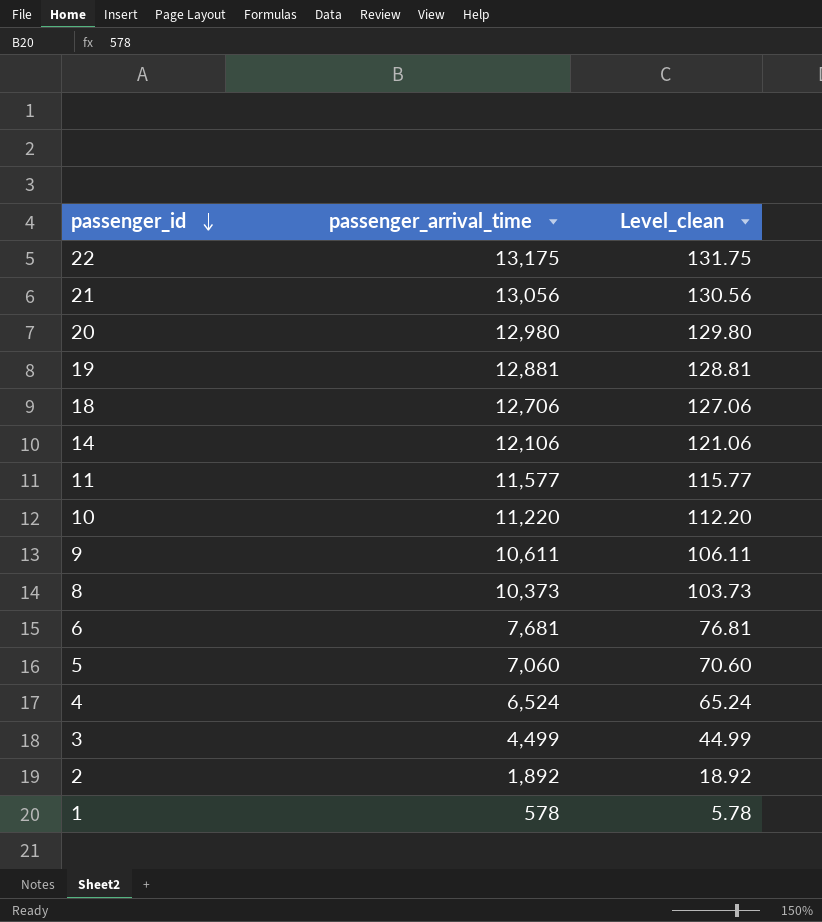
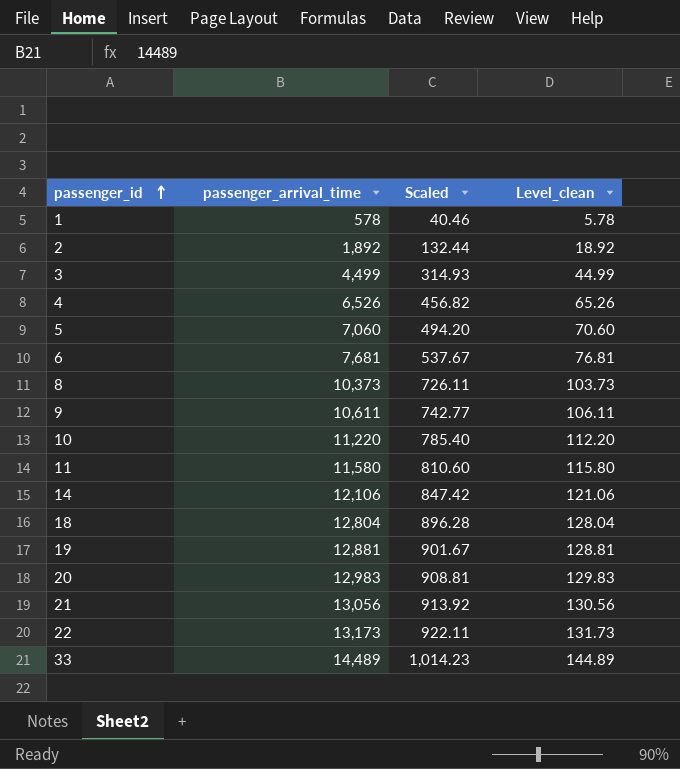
row order: passenger_id descending -> passenger_id ascending
column Scaled | formula: none -> [passenger_arrival_time] * 0.07
4 | passenger_arrival_time: 6,524 -> 6,526
4 | Level_clean: 65.24 -> 65.26
11 | passenger_arrival_time: 11,577 -> 11,580
11 | Level_clean: 115.77 -> 115.80
18 | passenger_arrival_time: 12,706 -> 12,804
18 | Level_clean: 127.06 -> 128.04
20 | passenger_arrival_time: 12,980 -> 12,983
20 | Level_clean: 129.80 -> 129.83
22 | passenger_arrival_time: 13,175 -> 13,173
22 | Level_clean: 131.75 -> 131.73
row 33: none -> 14,489 | 1,014.23 | 144.89

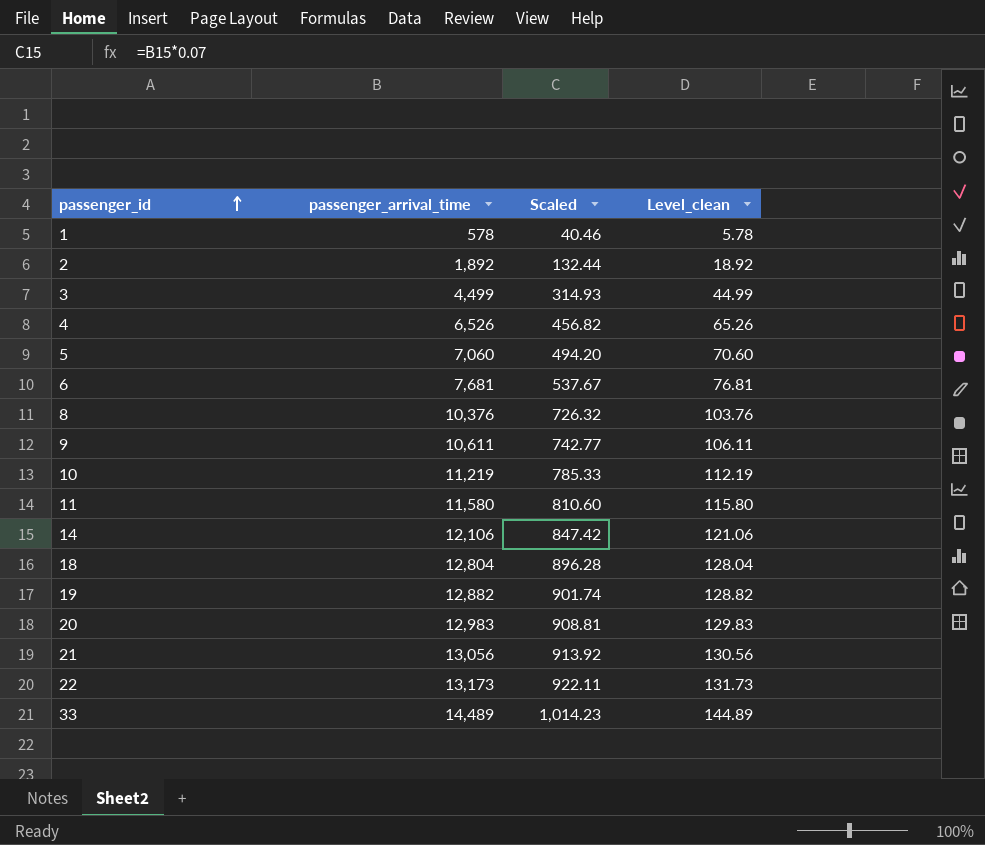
8 | passenger_arrival_time: 10,373 -> 10,376
8 | Scaled: 726.11 -> 726.32
8 | Level_clean: 103.73 -> 103.76
10 | passenger_arrival_time: 11,220 -> 11,219
10 | Scaled: 785.40 -> 785.33
10 | Level_clean: 112.20 -> 112.19
19 | passenger_arrival_time: 12,881 -> 12,882
19 | Scaled: 901.67 -> 901.74
19 | Level_clean: 128.81 -> 128.82

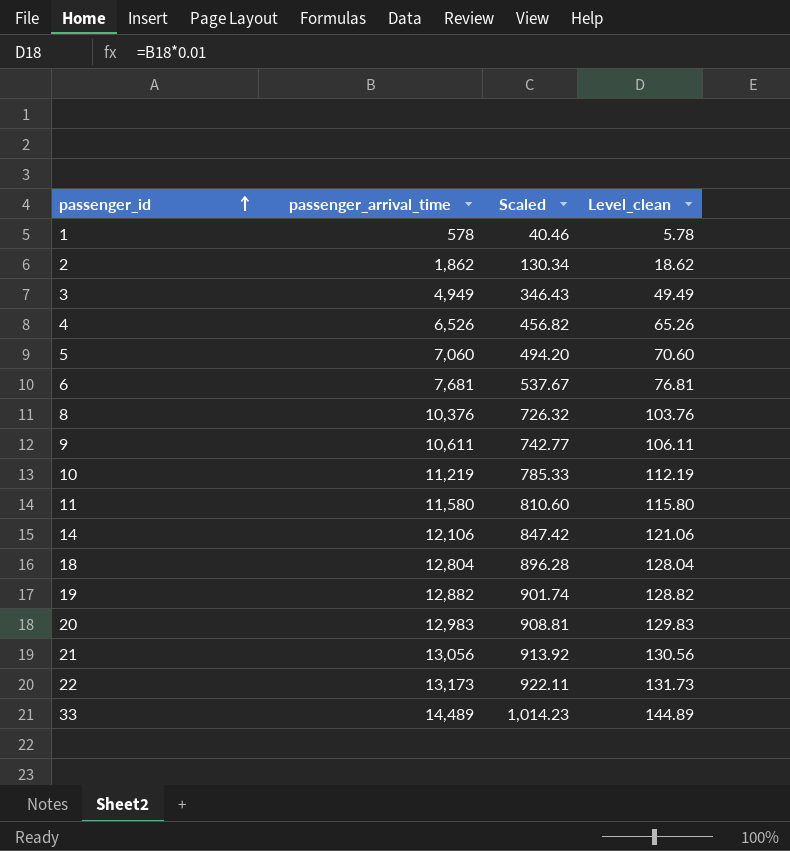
2 | passenger_arrival_time: 1,892 -> 1,862
2 | Scaled: 132.44 -> 130.34
2 | Level_clean: 18.92 -> 18.62
3 | passenger_arrival_time: 4,499 -> 4,949
3 | Scaled: 314.93 -> 346.43
3 | Level_clean: 44.99 -> 49.49

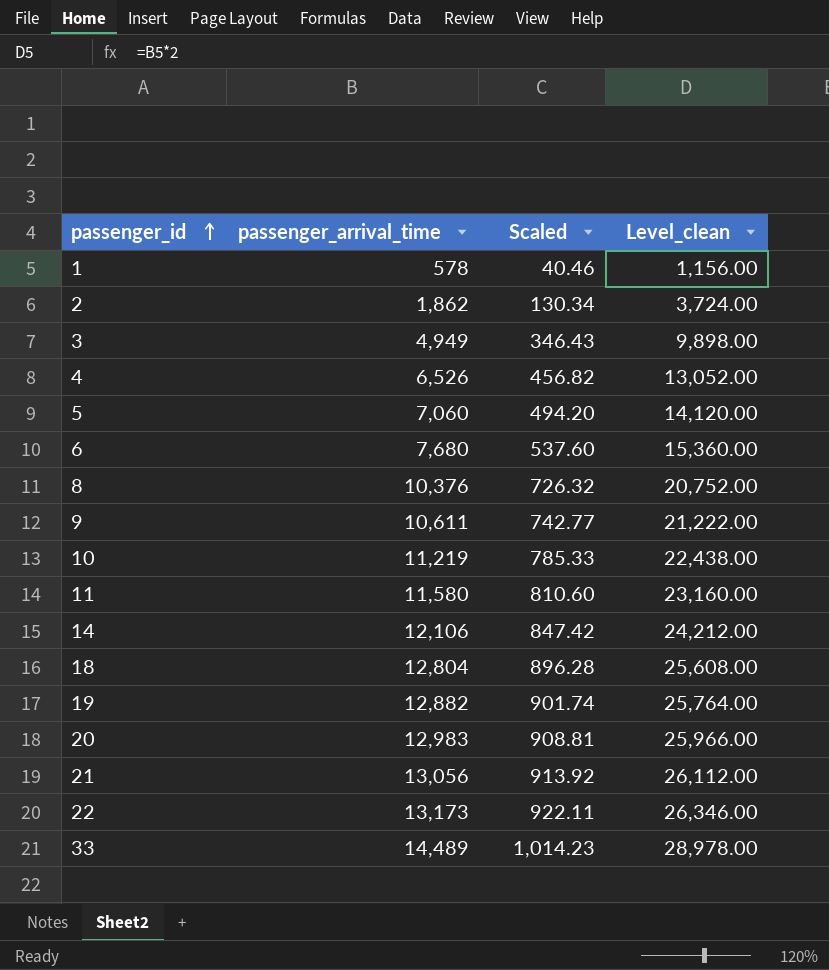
column Level_clean | formula: [passenger_arrival_time] * 0.01 -> [passenger_arrival_time] * 2
6 | passenger_arrival_time: 7,681 -> 7,680
6 | Scaled: 537.67 -> 537.60

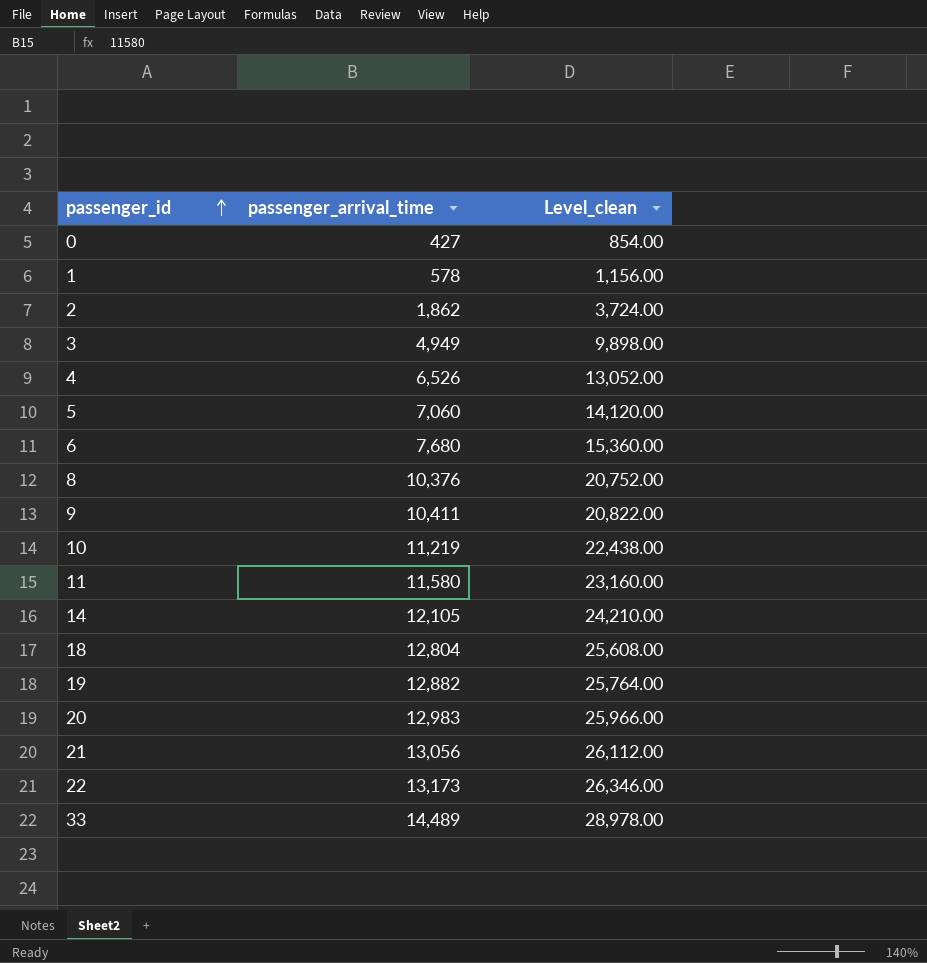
column Scaled | formula: [passenger_arrival_time] * 0.07 -> none
row 0: none -> 427 | 854.00
9 | passenger_arrival_time: 10,611 -> 10,411
9 | Level_clean: 21,222.00 -> 20,822.00
14 | passenger_arrival_time: 12,106 -> 12,105
14 | Level_clean: 24,212.00 -> 24,210.00

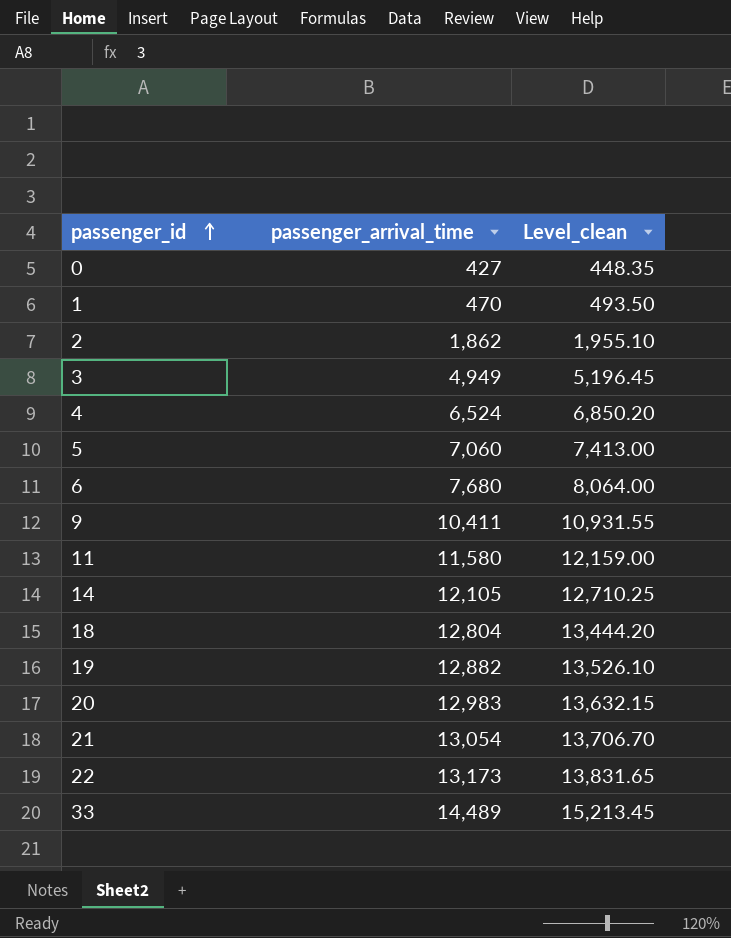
column Level_clean | formula: [passenger_arrival_time] * 2 -> [passenger_arrival_time] * 1.05
row 8: 10,376 | 20,752.00 -> none
row 10: 11,219 | 22,438.00 -> none
1 | passenger_arrival_time: 578 -> 470
4 | passenger_arrival_time: 6,526 -> 6,524
21 | passenger_arrival_time: 13,056 -> 13,054

